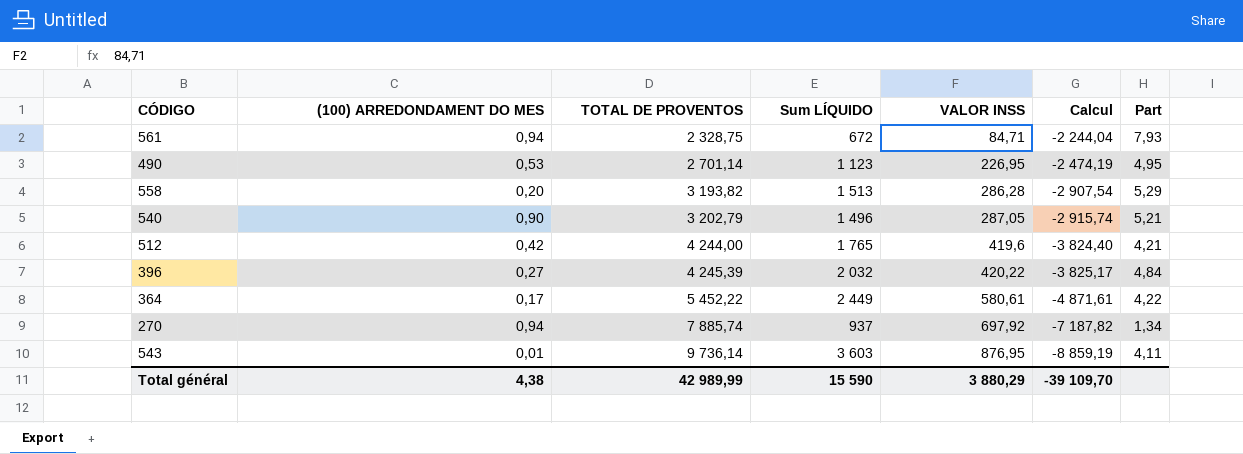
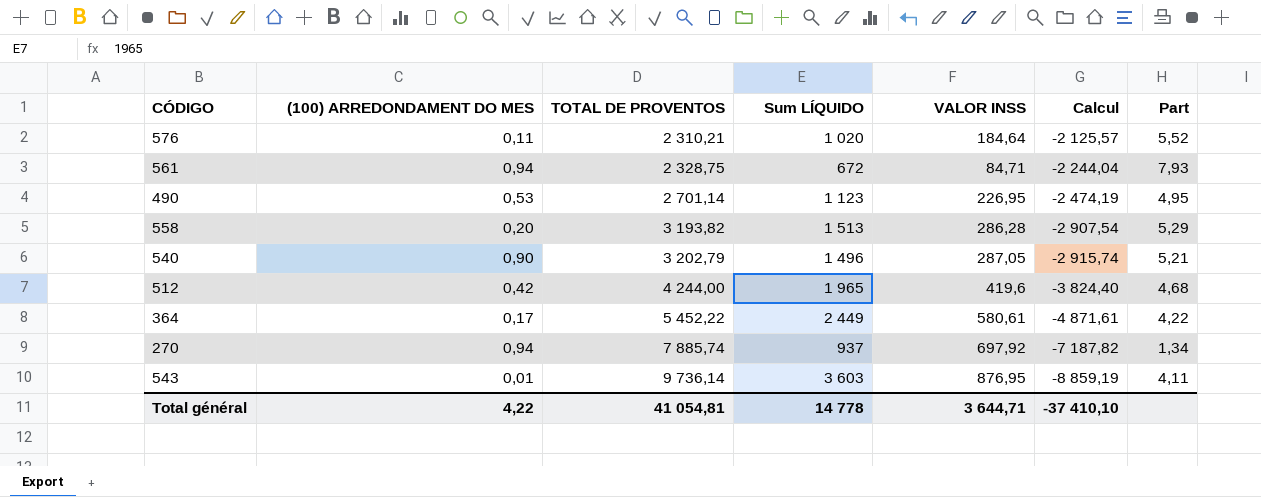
row 396: 0,27 | 4 245,39 | 2 032 | 420,22 | -3 825,17 | 4,84 -> none
row 576: none -> 0,11 | 2 310,21 | 1 020 | 184,64 | -2 125,57 | 5,52
512 | Sum LÍQUIDO: 1 765 -> 1 965
512 | Part: 4,21 -> 4,68
Total général | (100) ARREDONDAMENT DO MES: 4,38 -> 4,22
Total général | TOTAL DE PROVENTOS: 42 989,99 -> 41 054,81
Total général | Sum LÍQUIDO: 15 590 -> 14 778
Total général | VALOR INSS: 3 880,29 -> 3 644,71
Total général | Calcul: -39 109,70 -> -37 410,10

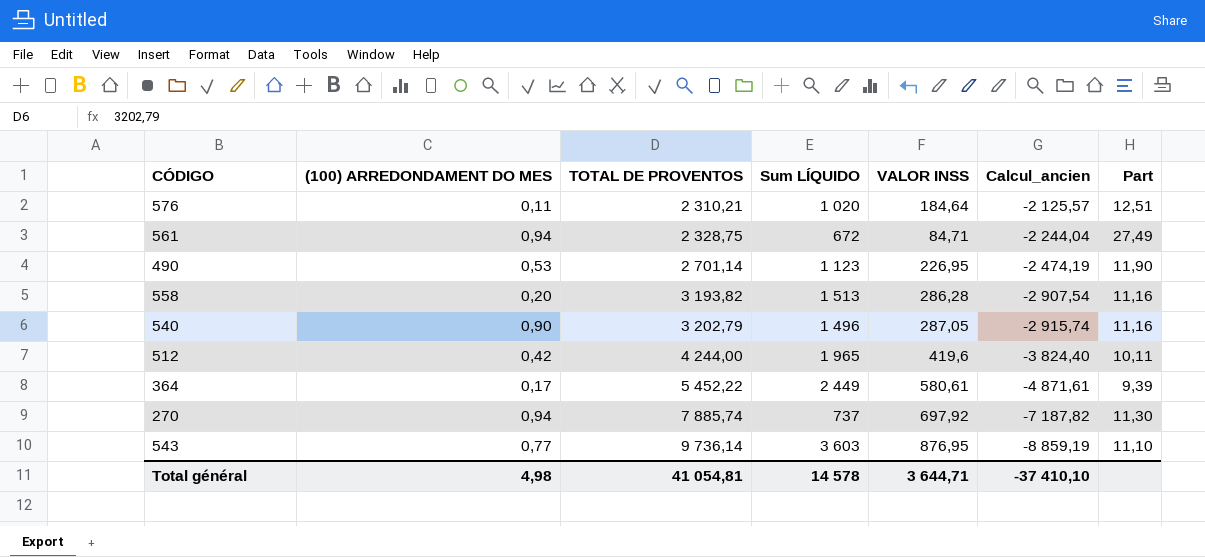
column name: Calcul -> Calcul_ancien
column Part | formula: [Sum LÍQUIDO] / [VALOR INSS] -> [TOTAL DE PROVENTOS] / [VALOR INSS]
270 | Sum LÍQUIDO: 937 -> 737
543 | (100) ARREDONDAMENT DO MES: 0,01 -> 0,77
Total général | (100) ARREDONDAMENT DO MES: 4,22 -> 4,98
Total général | Sum LÍQUIDO: 14 778 -> 14 578

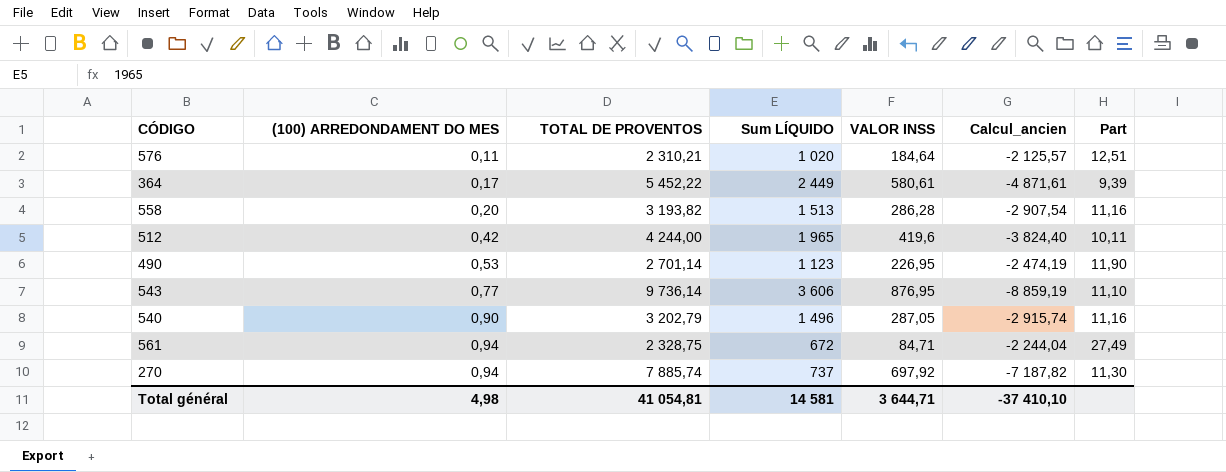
row order: TOTAL DE PROVENTOS ascending -> (100) ARREDONDAMENT DO MES ascending
543 | Sum LÍQUIDO: 3 603 -> 3 606
Total général | Sum LÍQUIDO: 14 578 -> 14 581

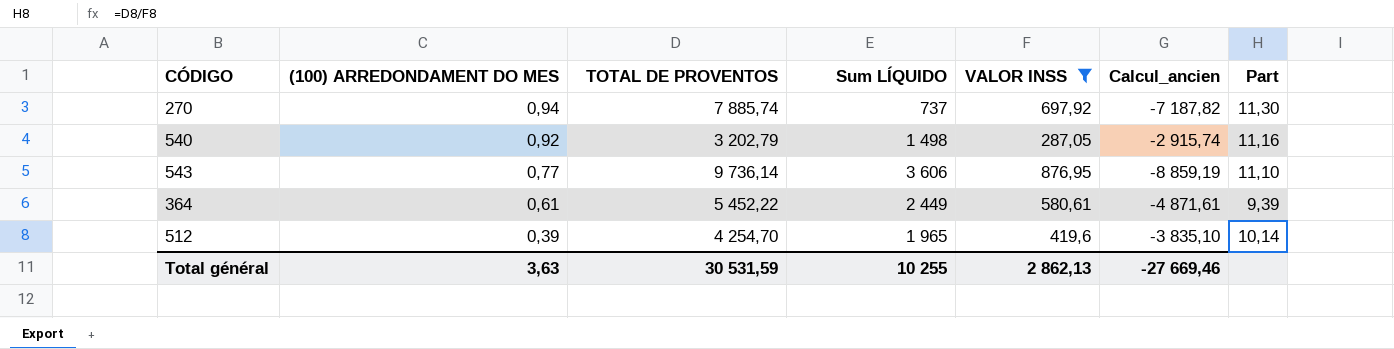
filter: none -> VALOR INSS >= 287,05
row order: (100) ARREDONDAMENT DO MES ascending -> (100) ARREDONDAMENT DO MES descending
540 | (100) ARREDONDAMENT DO MES: 0,90 -> 0,92
540 | Sum LÍQUIDO: 1 496 -> 1 498
364 | (100) ARREDONDAMENT DO MES: 0,17 -> 0,61
512 | (100) ARREDONDAMENT DO MES: 0,42 -> 0,39
512 | TOTAL DE PROVENTOS: 4 244,00 -> 4 254,70
512 | Calcul_ancien: -3 824,40 -> -3 835,10
512 | Part: 10,11 -> 10,14
Total général | (100) ARREDONDAMENT DO MES: 4,98 -> 3,63
Total général | TOTAL DE PROVENTOS: 41 054,81 -> 30 531,59
Total général | Sum LÍQUIDO: 14 581 -> 10 255
Total général | VALOR INSS: 3 644,71 -> 2 862,13
Total général | Calcul_ancien: -37 410,10 -> -27 669,46

